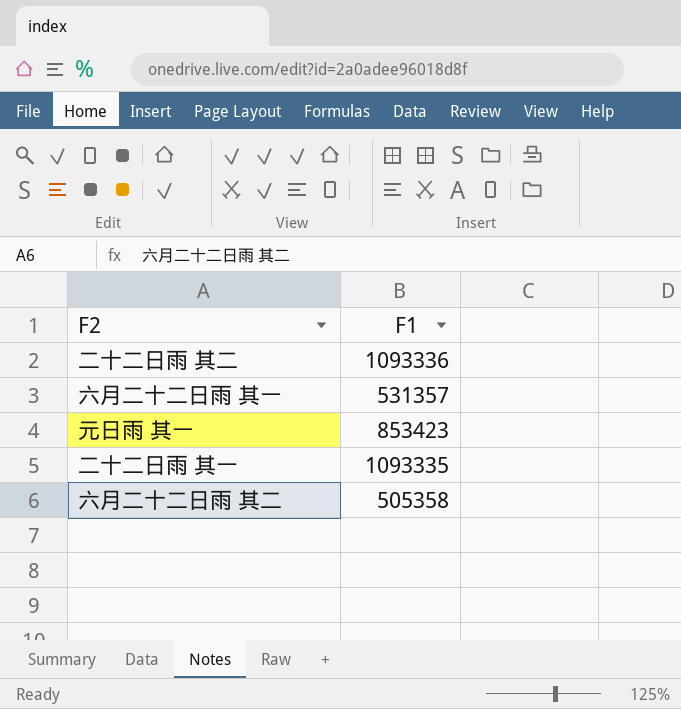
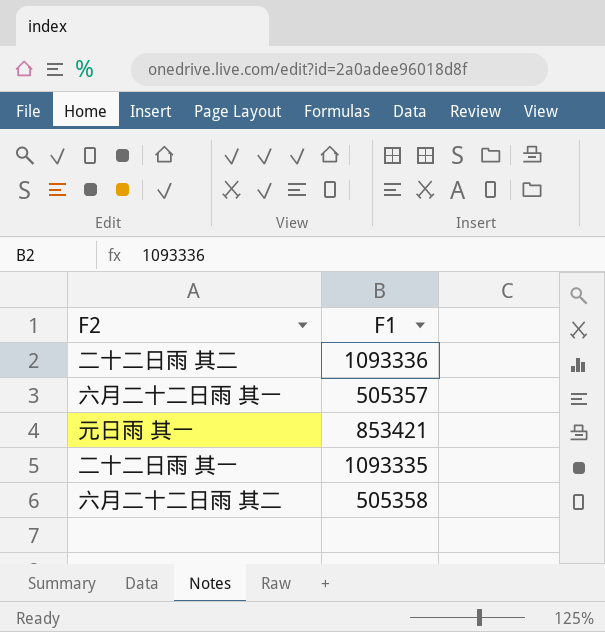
六月二十二日雨 其一 | F1: 531357 -> 505357
元日雨 其一 | F1: 853423 -> 853421

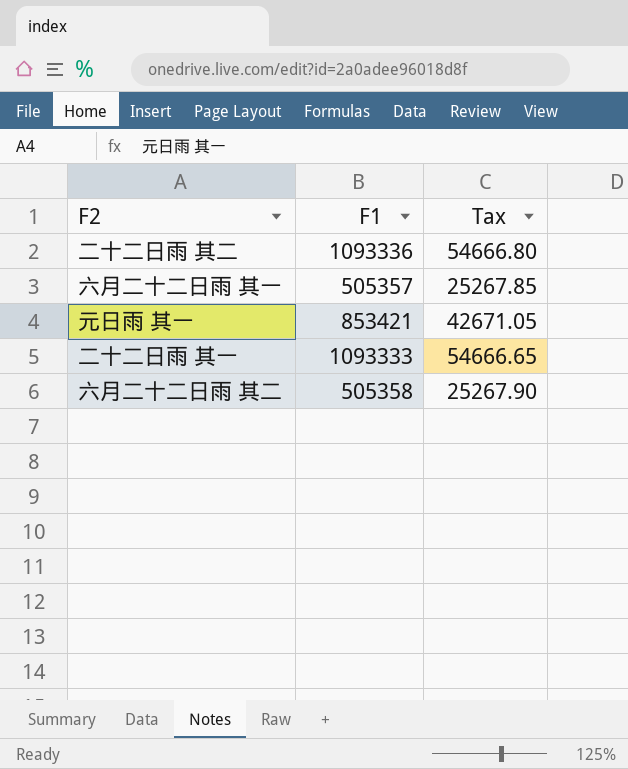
column Tax | formula: none -> [F1] * 0.05
二十二日雨 其一 | F1: 1093335 -> 1093333

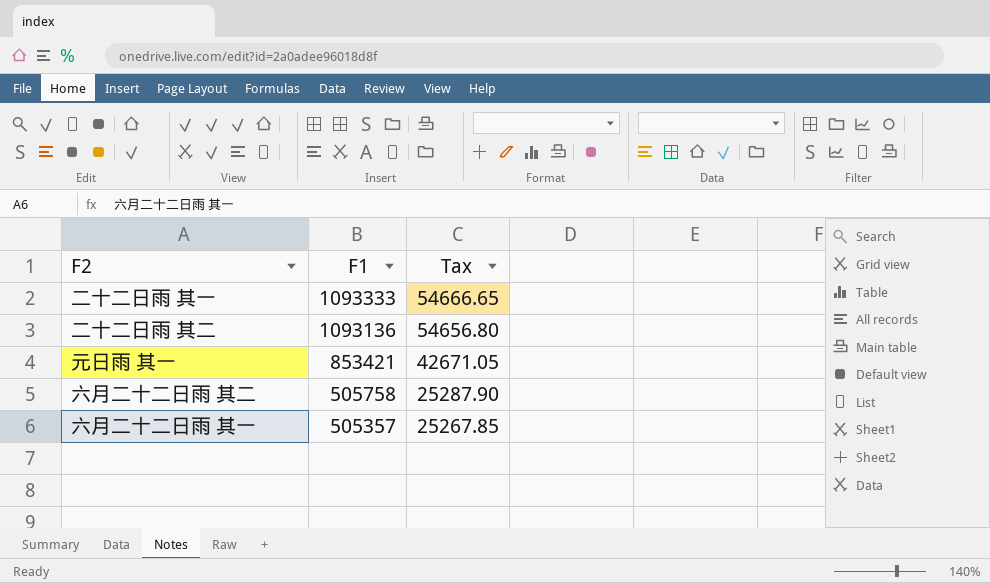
row order: none -> F1 descending
二十二日雨 其二 | F1: 1093336 -> 1093136
二十二日雨 其二 | Tax: 54666.80 -> 54656.80
六月二十二日雨 其二 | F1: 505358 -> 505758
六月二十二日雨 其二 | Tax: 25267.90 -> 25287.90

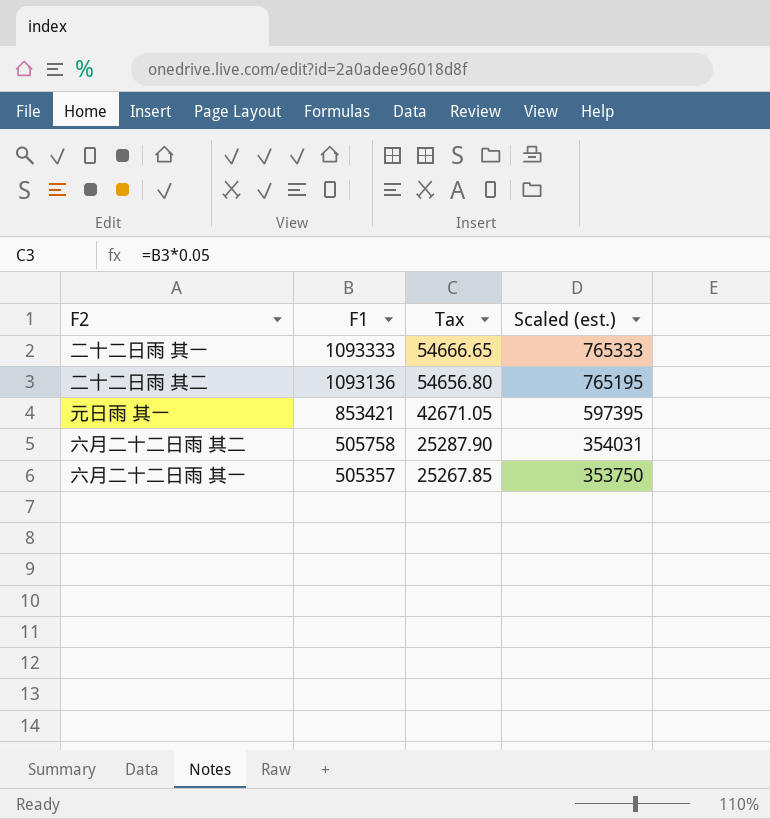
column Scaled (est.) | formula: none -> [F1] * 0.7

